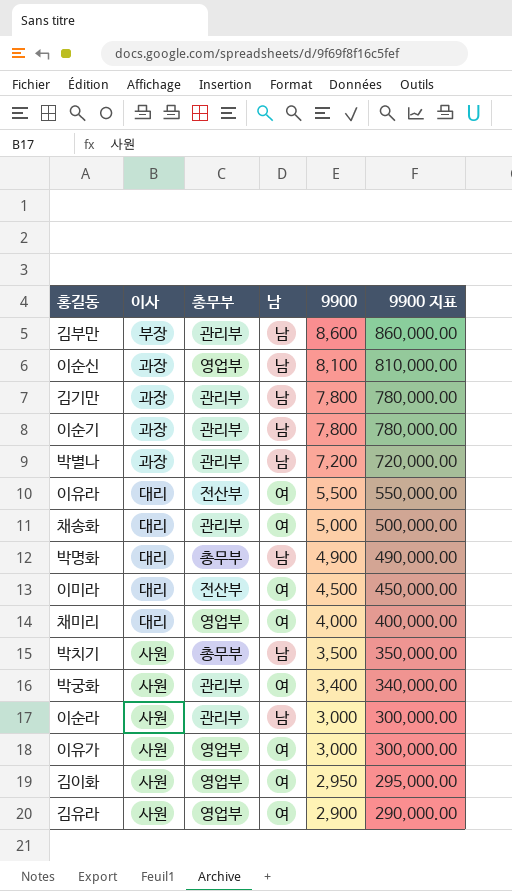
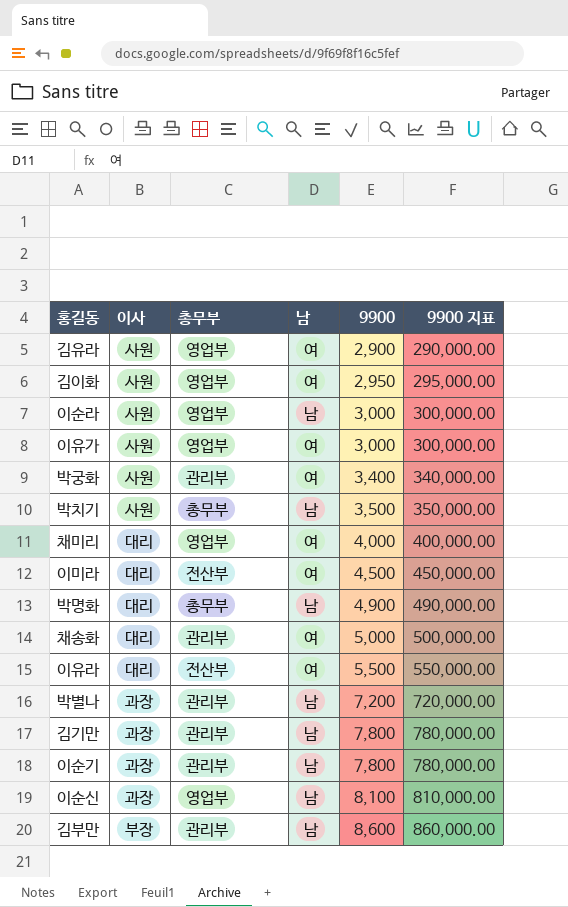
row order: 9900 descending -> 9900 ascending
이순라 | 총무부: 관리부 -> 영업부

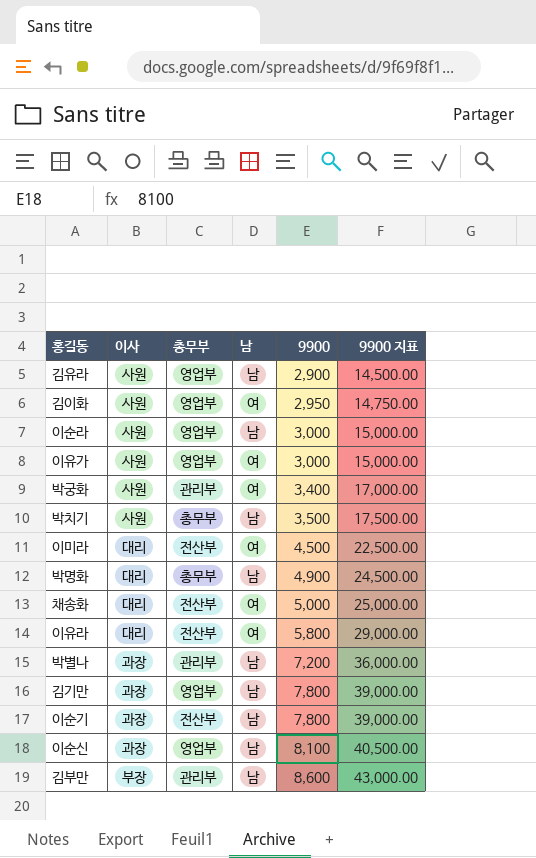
column 9900 지표 | formula: [9900] * 100 -> [9900] * 5
row 채미리: 대리 | 영업부 | 여 | 4,000 | 400,000.00 -> none
김유라 | 남: 여 -> 남
채송화 | 총무부: 관리부 -> 전산부
이유라 | 9900: 5,500 -> 5,800
김기만 | 총무부: 관리부 -> 영업부
이순기 | 총무부: 관리부 -> 전산부

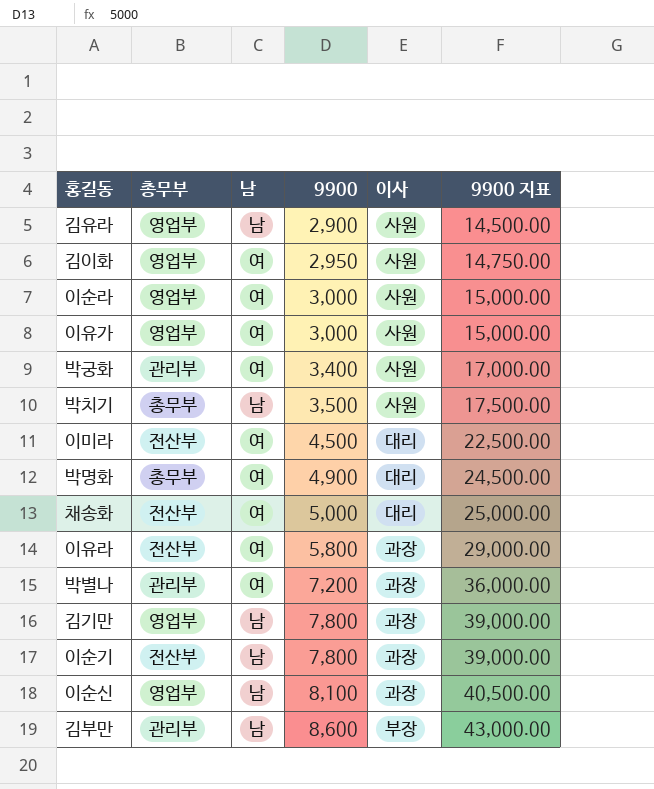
column 이사 | position: 2 -> 5
이순라 | 남: 남 -> 여
박명화 | 남: 남 -> 여
이유라 | 이사: 대리 -> 과장
박별나 | 남: 남 -> 여

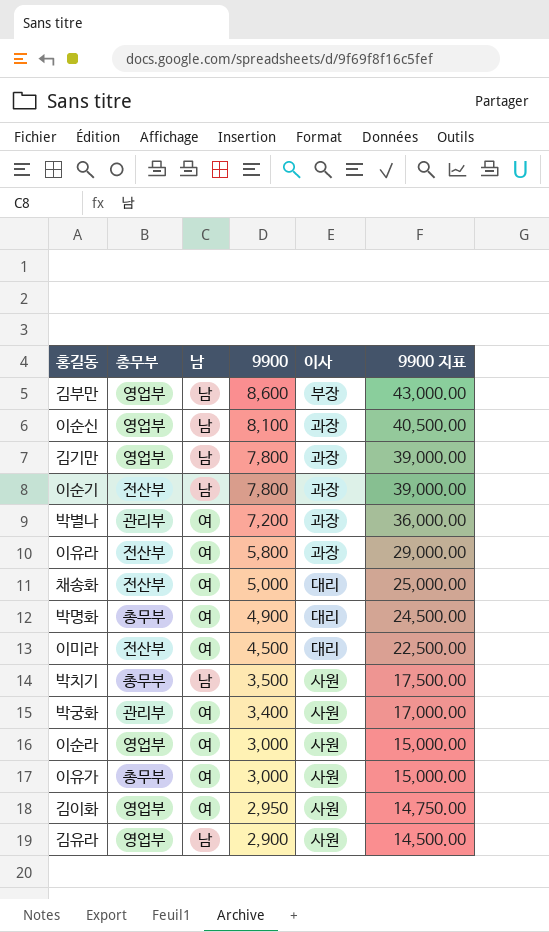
row order: 9900 ascending -> 9900 descending
김부만 | 총무부: 관리부 -> 영업부
이유가 | 총무부: 영업부 -> 총무부

